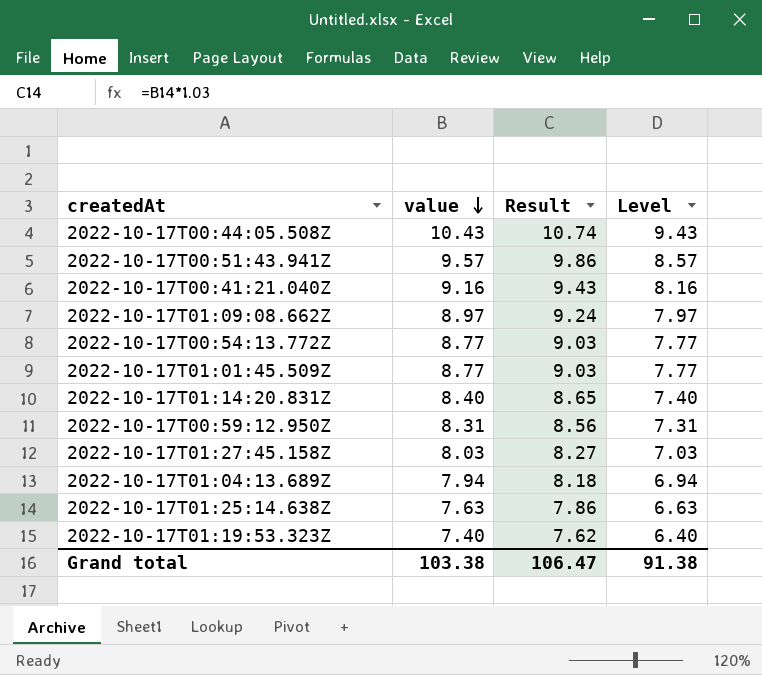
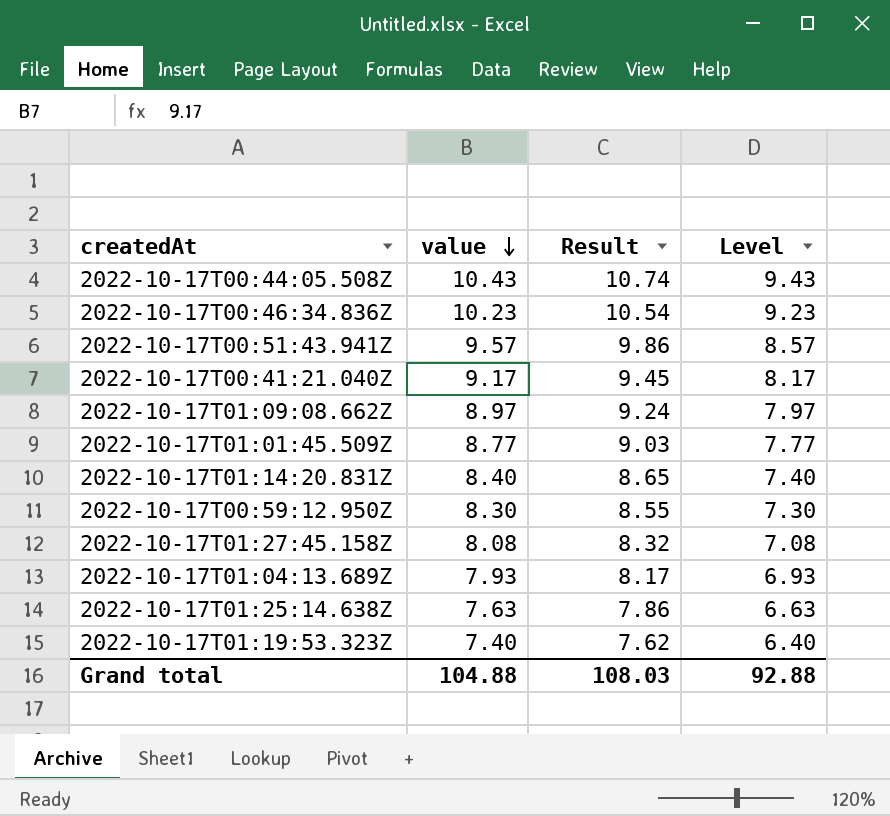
row 2022-10-17T00:54:13.772Z: 8.77 | 9.03 | 7.77 -> none
row 2022-10-17T00:46:34.836Z: none -> 10.23 | 10.54 | 9.23
2022-10-17T00:41:21.040Z | value: 9.16 -> 9.17
2022-10-17T00:41:21.040Z | Result: 9.43 -> 9.45
2022-10-17T00:41:21.040Z | Level: 8.16 -> 8.17
2022-10-17T00:59:12.950Z | value: 8.31 -> 8.30
2022-10-17T00:59:12.950Z | Result: 8.56 -> 8.55
2022-10-17T00:59:12.950Z | Level: 7.31 -> 7.30
2022-10-17T01:27:45.158Z | value: 8.03 -> 8.08
2022-10-17T01:27:45.158Z | Result: 8.27 -> 8.32
2022-10-17T01:27:45.158Z | Level: 7.03 -> 7.08
2022-10-17T01:04:13.689Z | value: 7.94 -> 7.93
2022-10-17T01:04:13.689Z | Result: 8.18 -> 8.17
2022-10-17T01:04:13.689Z | Level: 6.94 -> 6.93
Grand total | value: 103.38 -> 104.88
Grand total | Result: 106.47 -> 108.03
Grand total | Level: 91.38 -> 92.88

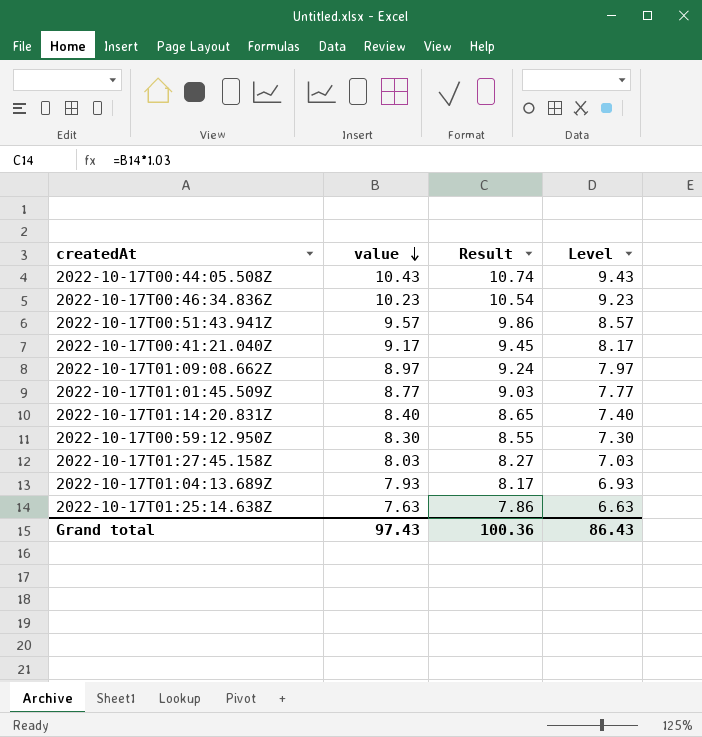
row 2022-10-17T01:19:53.323Z: 7.40 | 7.62 | 6.40 -> none
2022-10-17T01:27:45.158Z | value: 8.08 -> 8.03
2022-10-17T01:27:45.158Z | Result: 8.32 -> 8.27
2022-10-17T01:27:45.158Z | Level: 7.08 -> 7.03
Grand total | value: 104.88 -> 97.43
Grand total | Result: 108.03 -> 100.36
Grand total | Level: 92.88 -> 86.43

